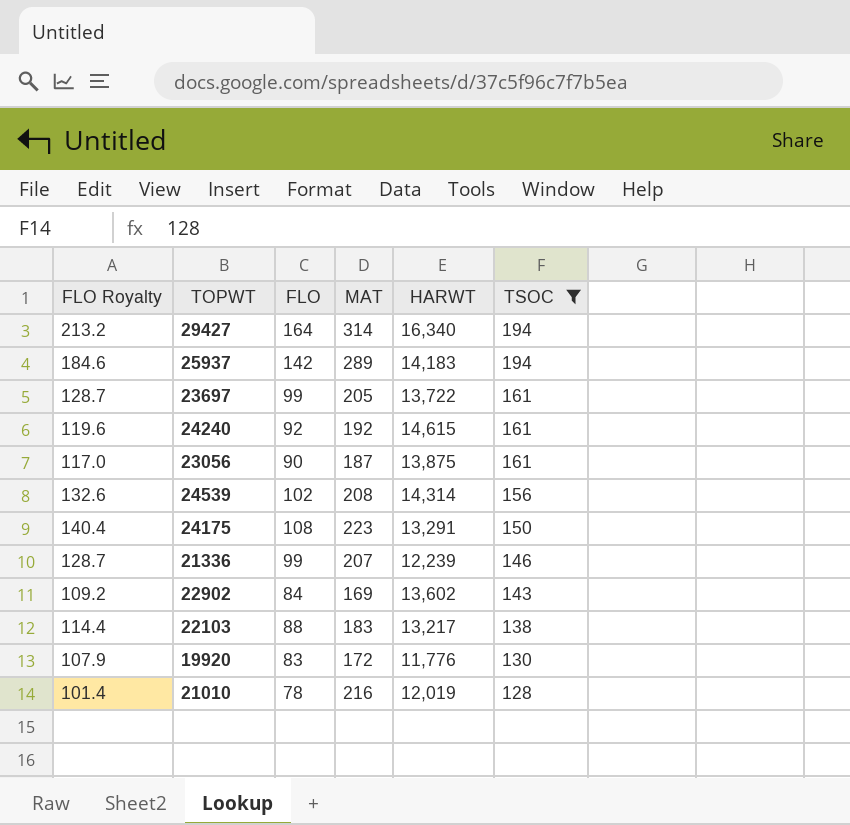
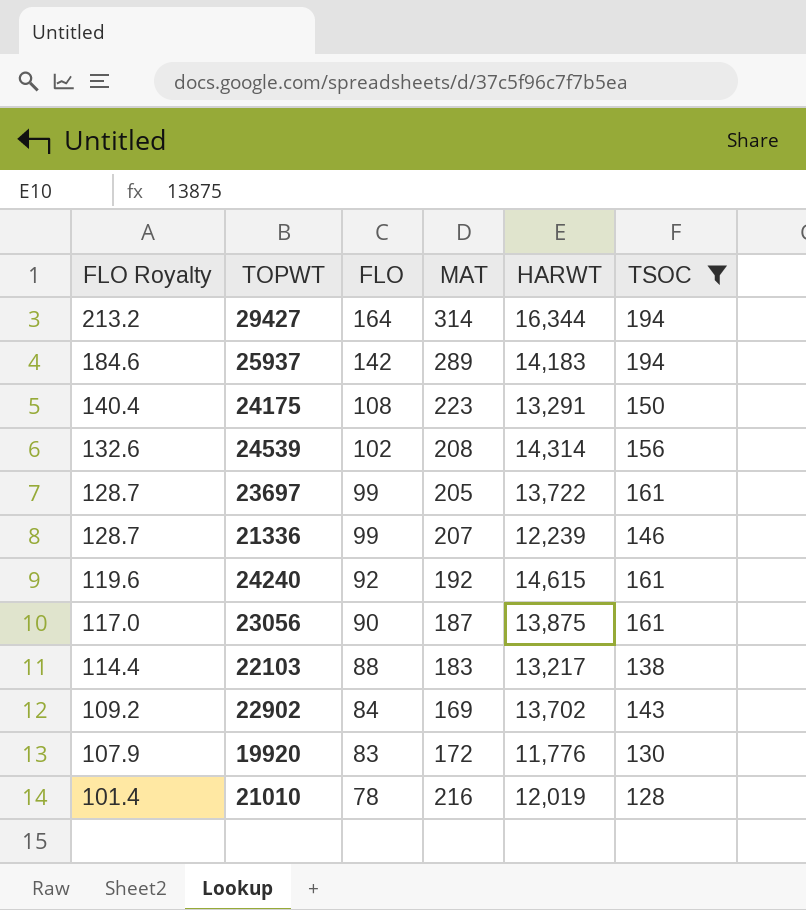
row order: TSOC descending -> FLO Royalty descending
29427 | HARWT: 16,340 -> 16,344
22902 | HARWT: 13,602 -> 13,702

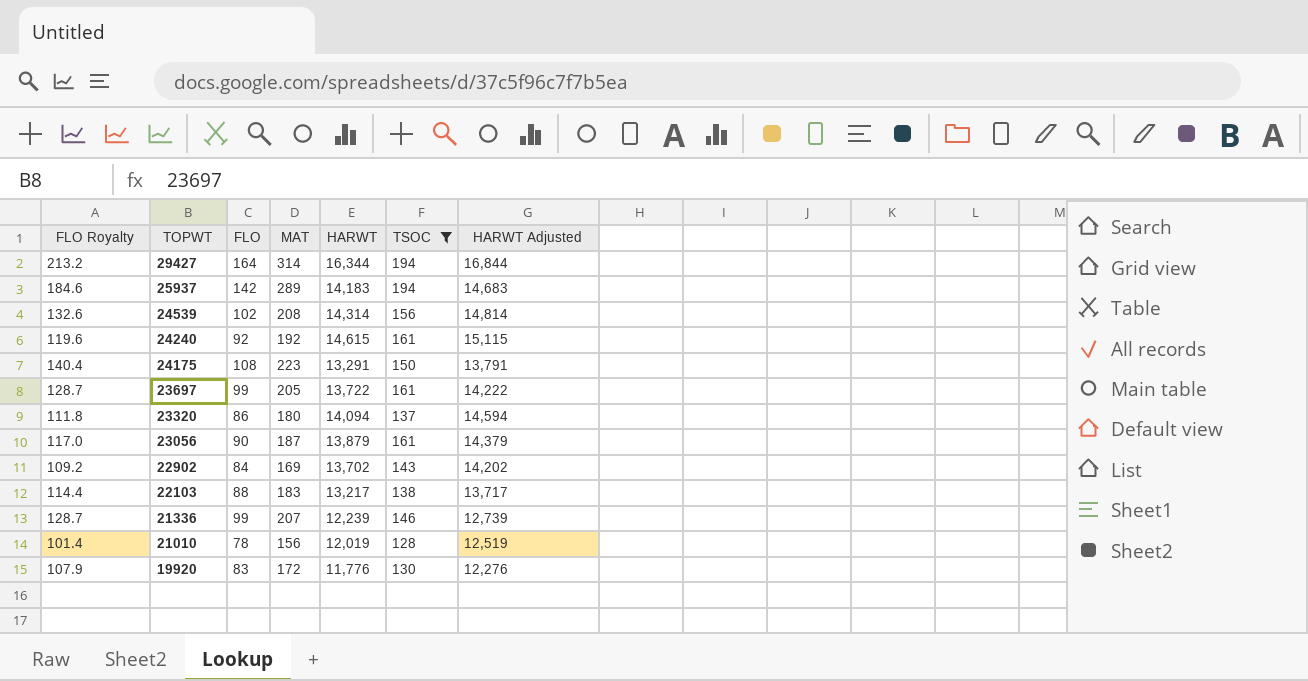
row order: FLO Royalty descending -> TOPWT descending
column HARWT Adjusted | formula: none -> [HARWT] + 500
row 23320: none -> 111.8 | 86 | 180 | 14,094 | 137 | 14,594
23056 | HARWT: 13,875 -> 13,879
21010 | MAT: 216 -> 156

